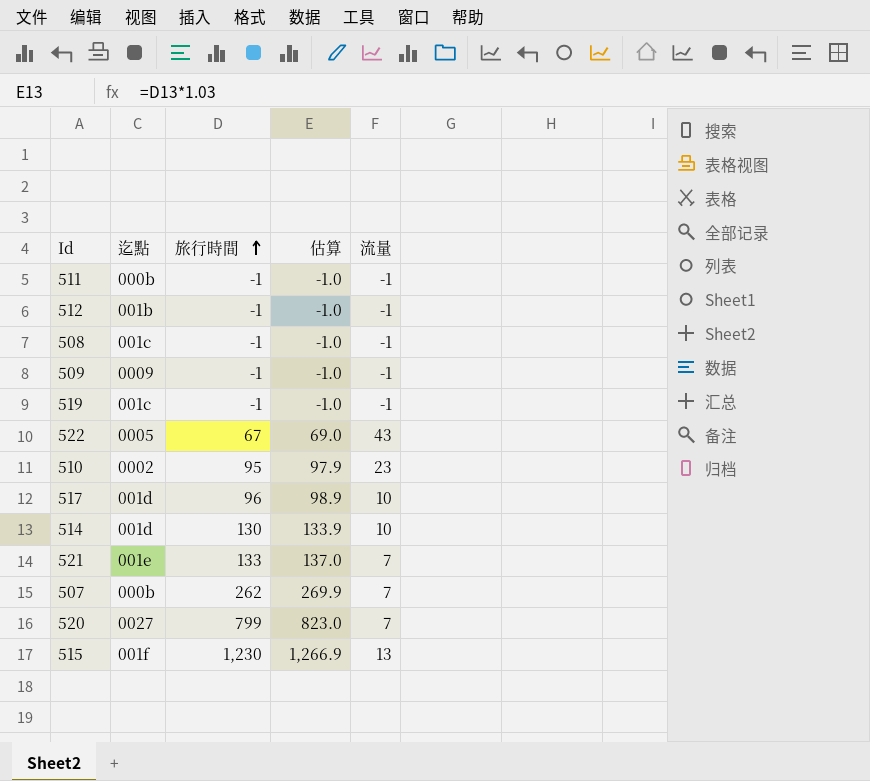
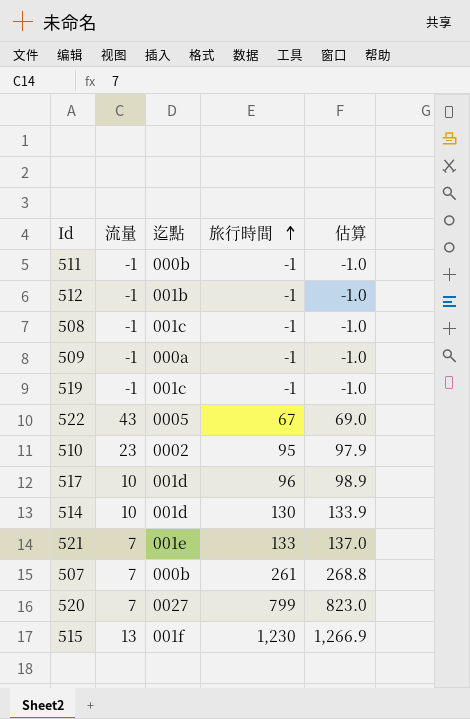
column 流量 | position: 5 -> 2
509 | 迄點: 0009 -> 000a
507 | 旅行時間: 262 -> 261
507 | 估算: 269.9 -> 268.8

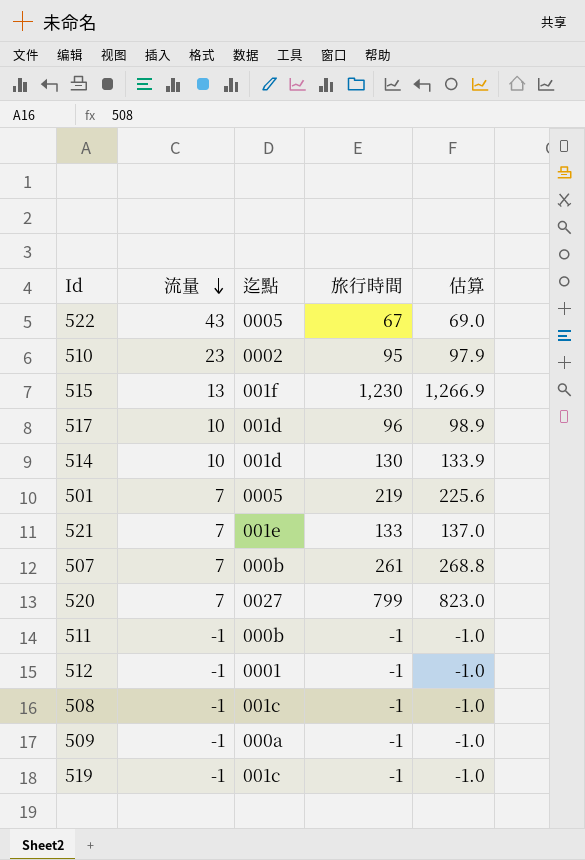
row order: 旅行時間 ascending -> 流量 descending
row 501: none -> 7 | 0005 | 219 | 225.6
512 | 迄點: 001b -> 0001

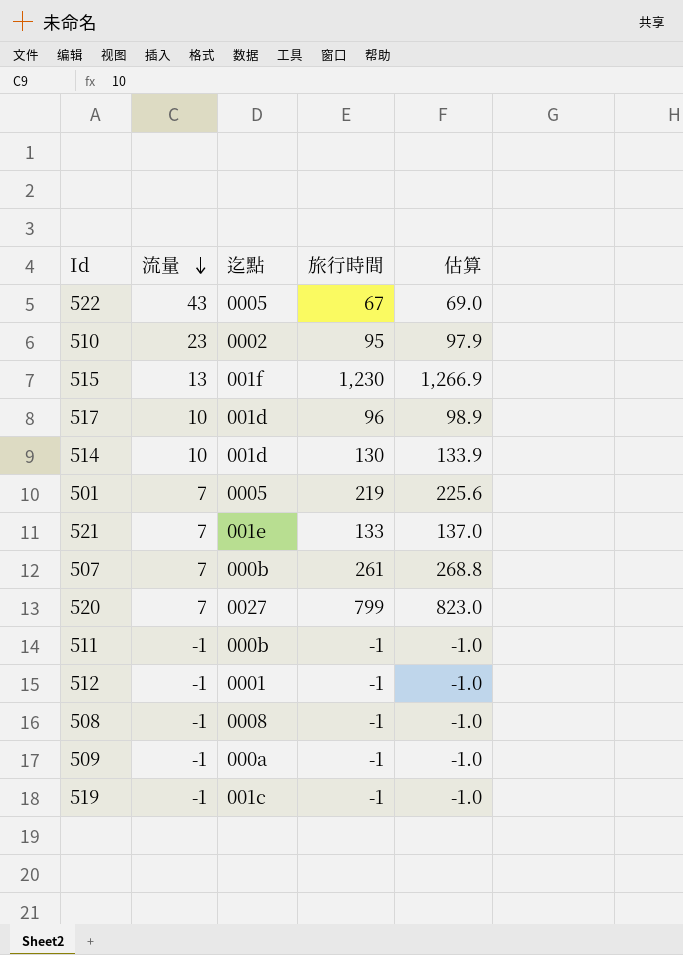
508 | 迄點: 001c -> 0008

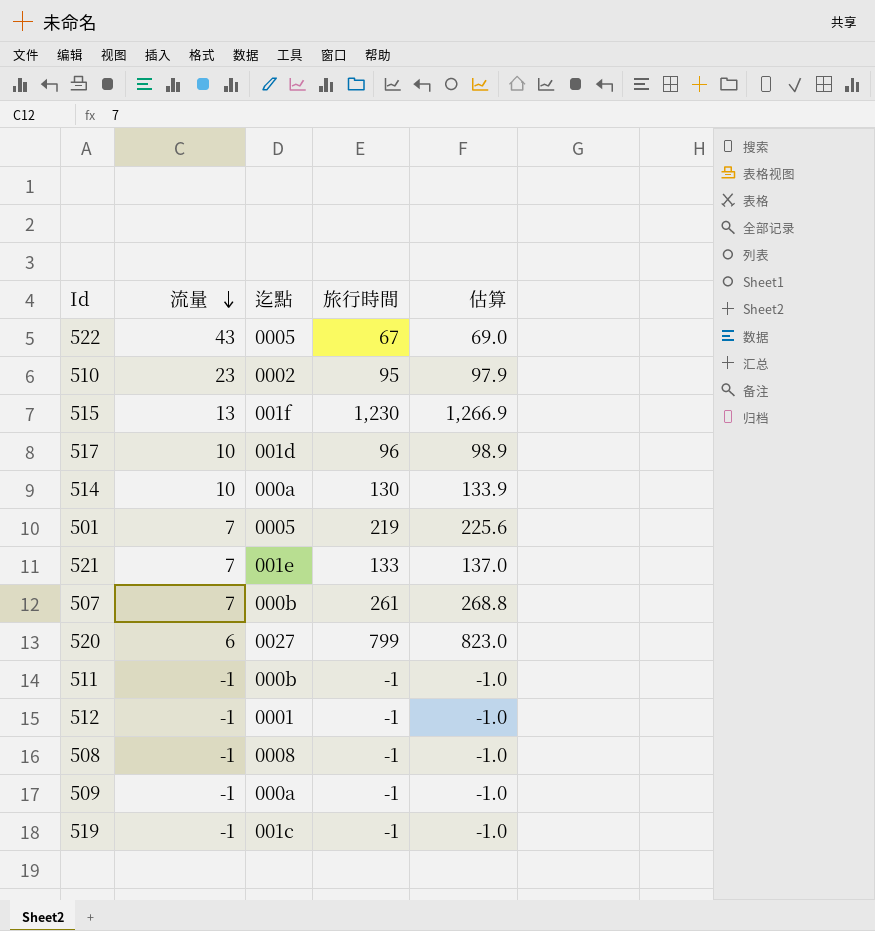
514 | 迄點: 001d -> 000a
520 | 流量: 7 -> 6

